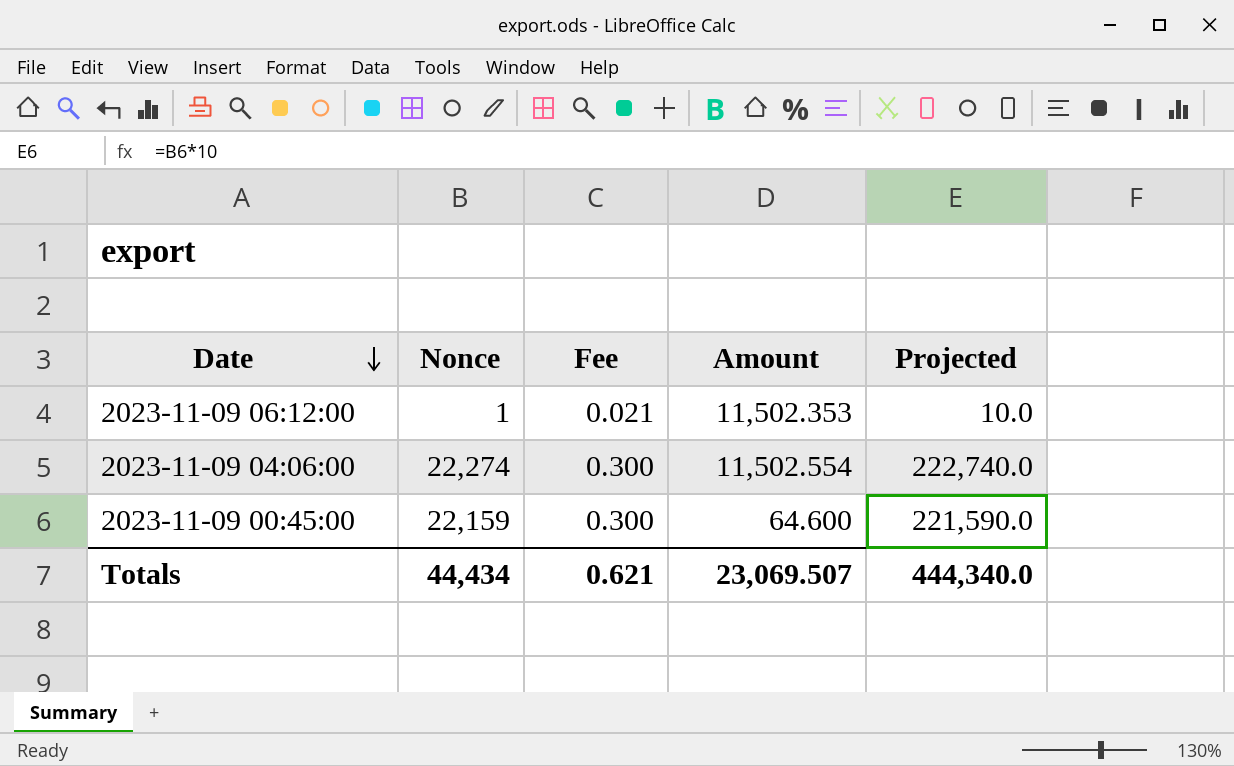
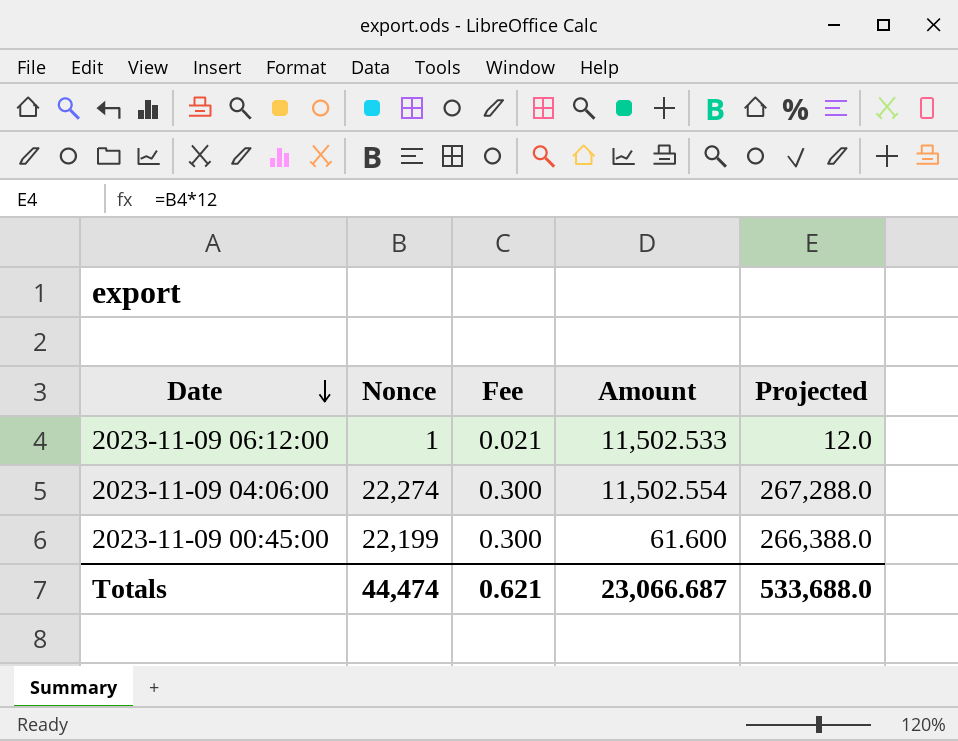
column Projected | formula: [Nonce] * 10 -> [Nonce] * 12
2023-11-09 06:12:00 | Amount: 11,502.353 -> 11,502.533
2023-11-09 00:45:00 | Nonce: 22,159 -> 22,199
2023-11-09 00:45:00 | Amount: 64.600 -> 61.600
Totals | Nonce: 44,434 -> 44,474
Totals | Amount: 23,069.507 -> 23,066.687
Totals | Projected: 444,340.0 -> 533,688.0

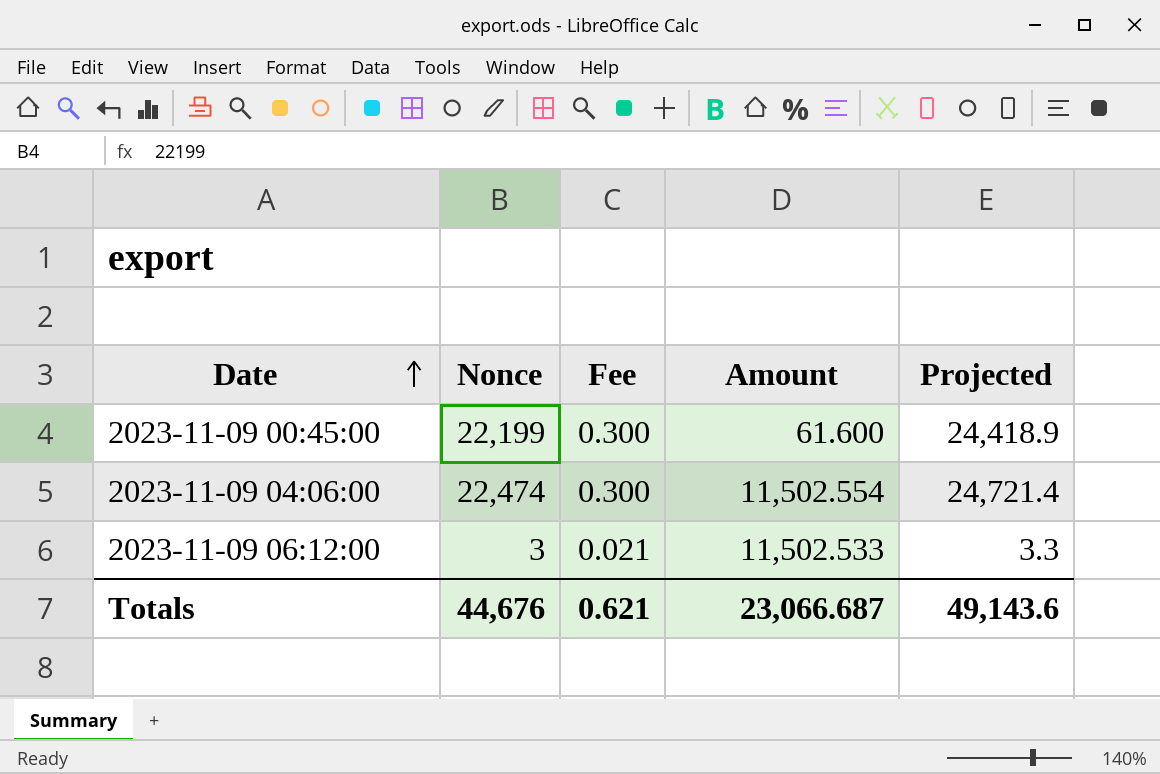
row order: Date descending -> Date ascending
column Projected | formula: [Nonce] * 12 -> [Nonce] * 1.1
2023-11-09 04:06:00 | Nonce: 22,274 -> 22,474
2023-11-09 06:12:00 | Nonce: 1 -> 3
Totals | Nonce: 44,474 -> 44,676
Totals | Projected: 533,688.0 -> 49,143.6

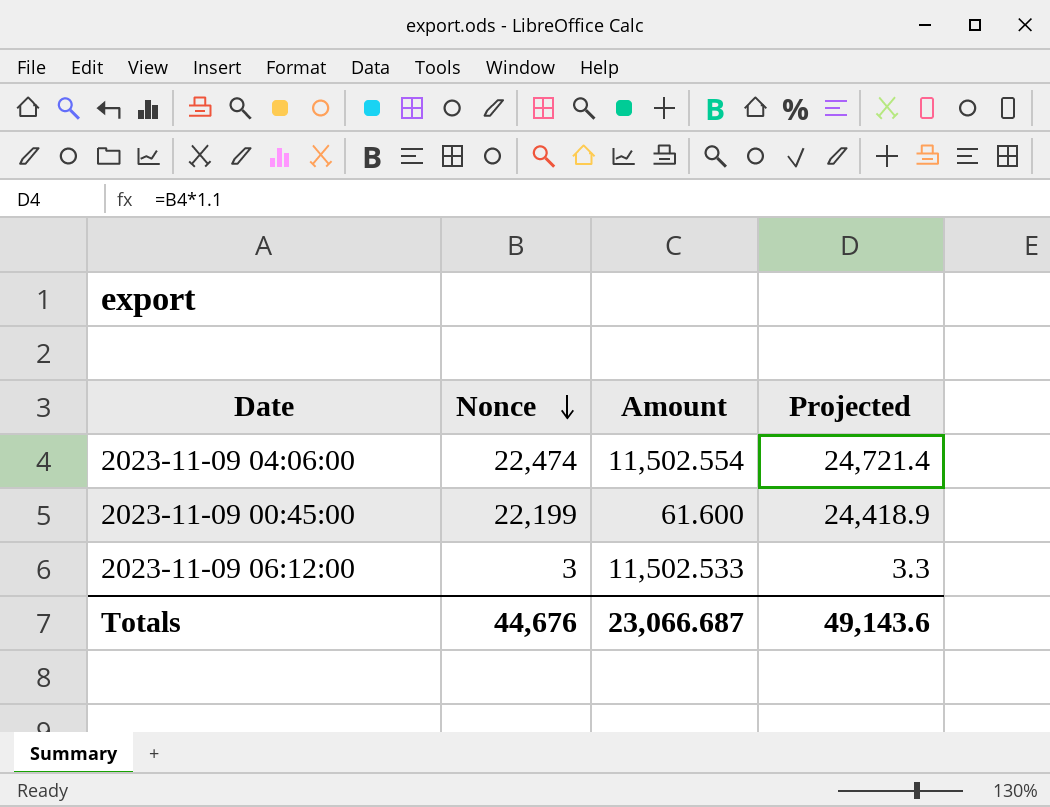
row order: Date ascending -> Nonce descending
column Fee | position: 3 -> none

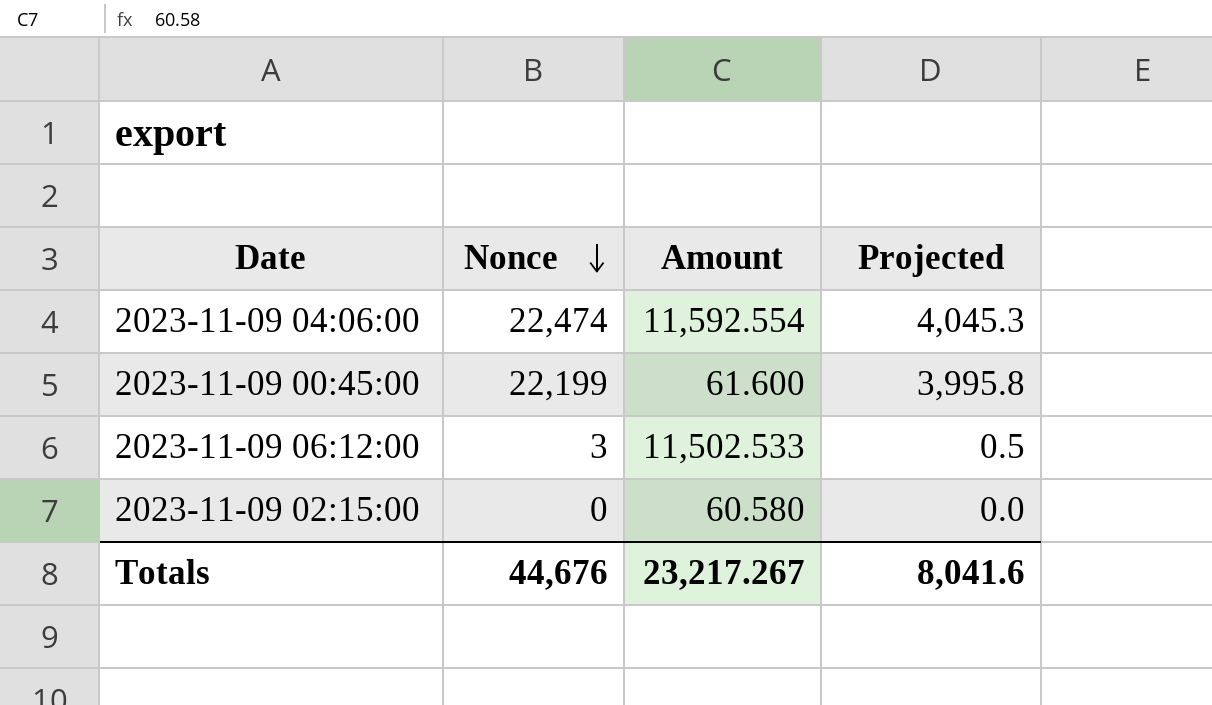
column Projected | formula: [Nonce] * 1.1 -> [Nonce] * 0.18
2023-11-09 04:06:00 | Amount: 11,502.554 -> 11,592.554
row 2023-11-09 02:15:00: none -> 0 | 60.580 | 0.0
Totals | Amount: 23,066.687 -> 23,217.267
Totals | Projected: 49,143.6 -> 8,041.6

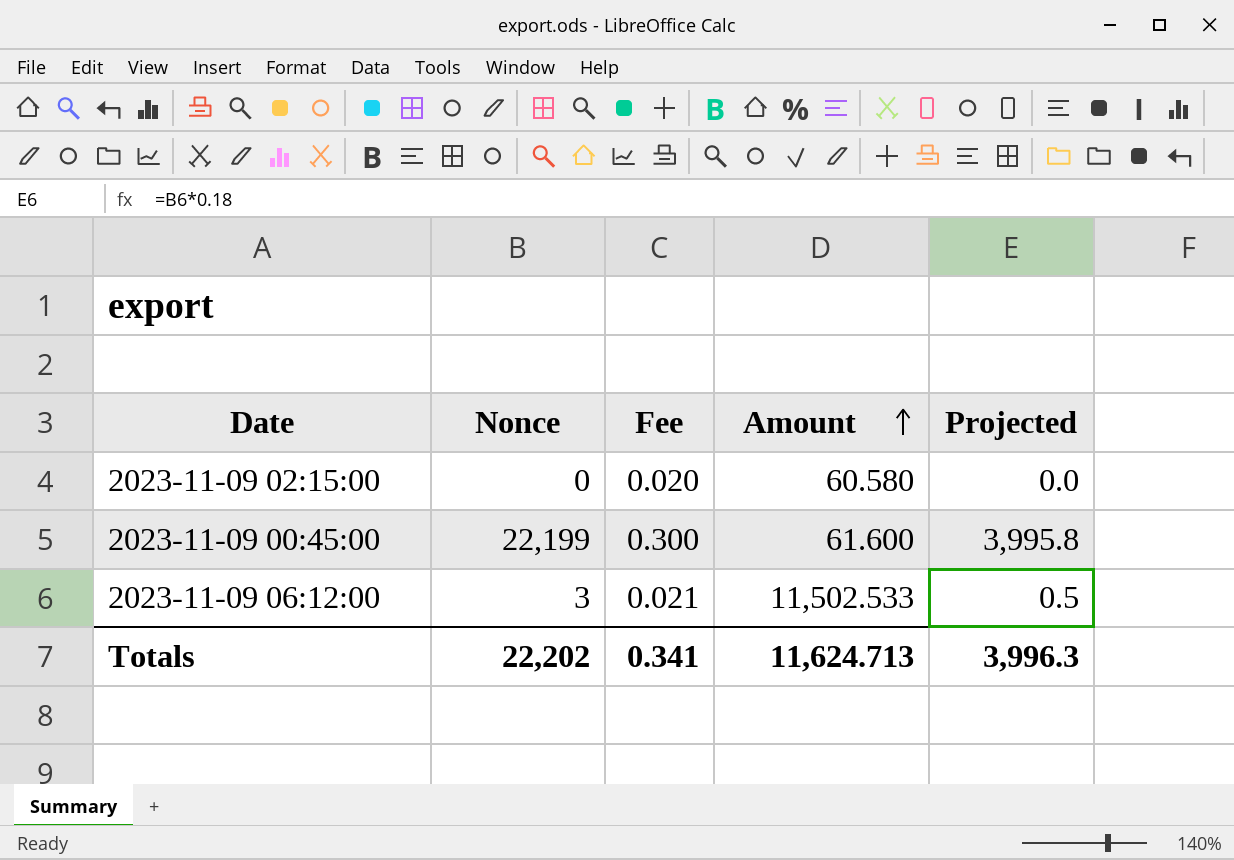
row order: Nonce descending -> Amount ascending
column Fee | position: none -> 3
row 2023-11-09 04:06:00: 22,474 | 11,592.554 | 4,045.3 -> none
Totals | Nonce: 44,676 -> 22,202
Totals | Amount: 23,217.267 -> 11,624.713
Totals | Projected: 8,041.6 -> 3,996.3

